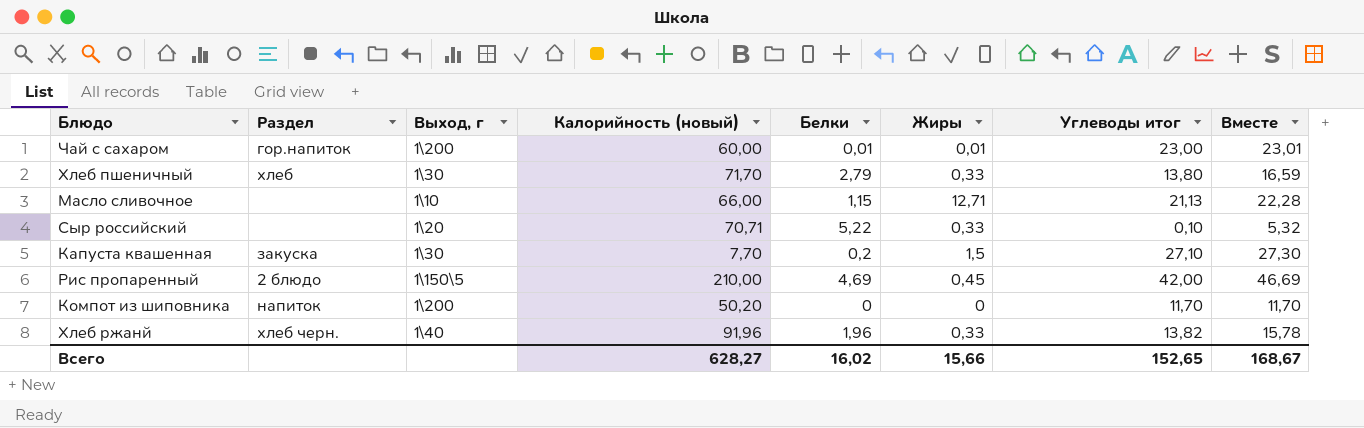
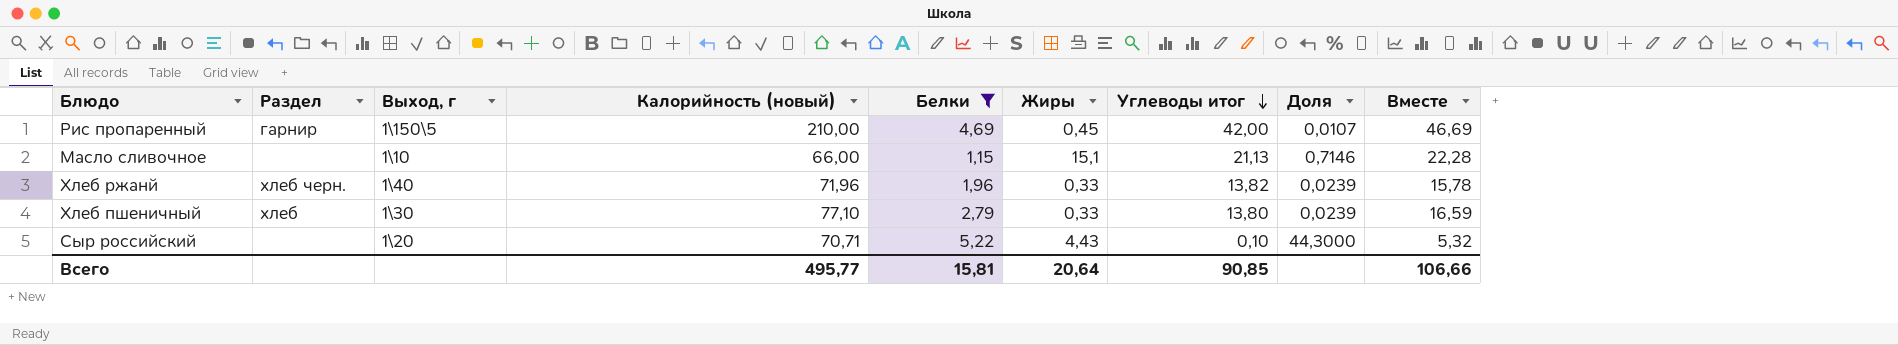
filter: none -> Белки >= 1,15
row order: none -> Углеводы итог descending
column Доля | formula: none -> [Жиры] / [Углеводы итог]
Рис пропаренный | Раздел: 2 блюдо -> гарнир
Масло сливочное | Жиры: 12,71 -> 15,1
Хлеб ржанй | Калорийность (новый): 91,96 -> 71,96
Хлеб пшеничный | Калорийность (новый): 71,70 -> 77,10
Сыр российский | Жиры: 0,33 -> 4,43
Всего | Калорийность (новый): 628,27 -> 495,77
Всего | Белки: 16,02 -> 15,81
Всего | Жиры: 15,66 -> 20,64
Всего | Углеводы итог: 152,65 -> 90,85
Всего | Вместе: 168,67 -> 106,66

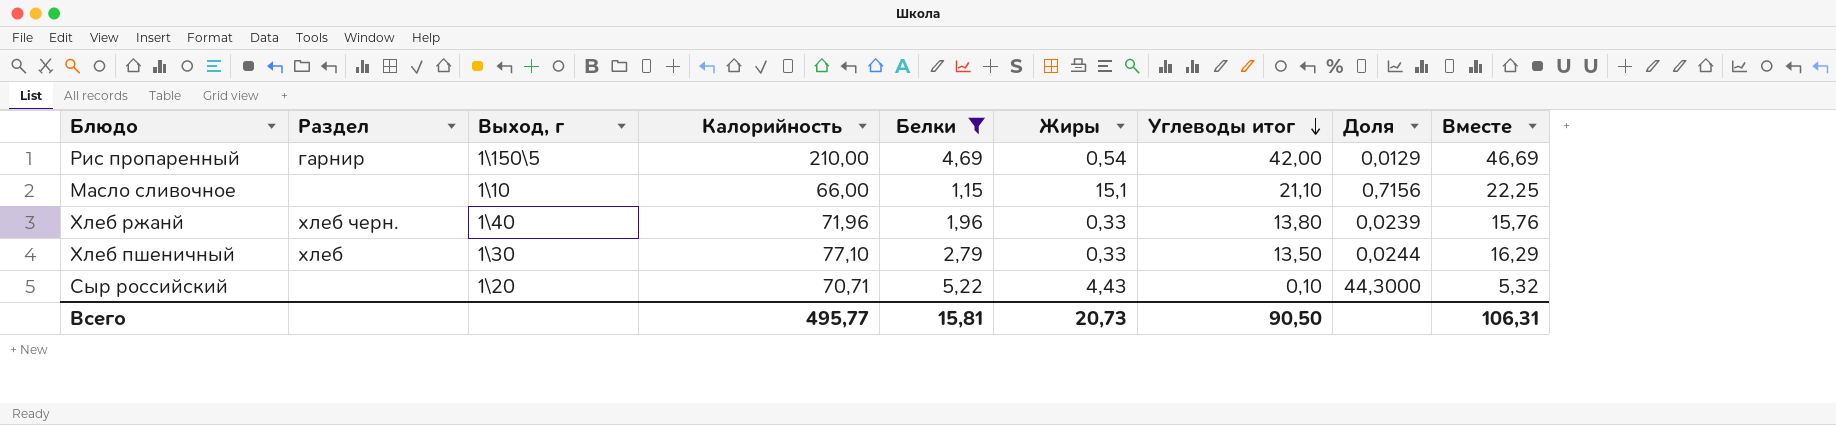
column name: Калорийность (новый) -> Калорийность
Рис пропаренный | Жиры: 0,45 -> 0,54
Рис пропаренный | Доля: 0,0107 -> 0,0129
Масло сливочное | Углеводы итог: 21,13 -> 21,10
Масло сливочное | Доля: 0,7146 -> 0,7156
Масло сливочное | Вместе: 22,28 -> 22,25
Хлеб ржанй | Углеводы итог: 13,82 -> 13,80
Хлеб ржанй | Вместе: 15,78 -> 15,76
Хлеб пшеничный | Углеводы итог: 13,80 -> 13,50
Хлеб пшеничный | Доля: 0,0239 -> 0,0244
Хлеб пшеничный | Вместе: 16,59 -> 16,29
Всего | Жиры: 20,64 -> 20,73
Всего | Углеводы итог: 90,85 -> 90,50
Всего | Вместе: 106,66 -> 106,31

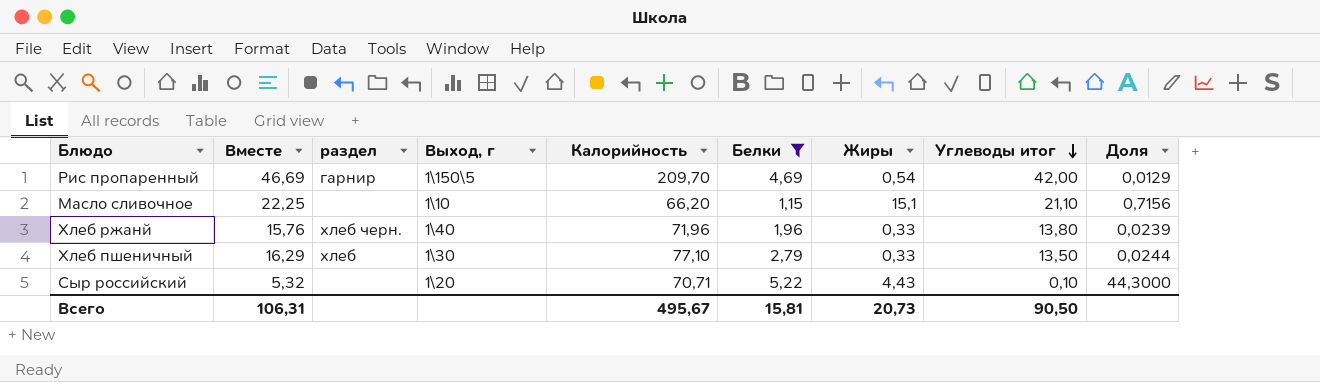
column Вместе | position: 9 -> 2
column name: Раздел -> раздел
Рис пропаренный | Калорийность: 210,00 -> 209,70
Масло сливочное | Калорийность: 66,00 -> 66,20
Всего | Калорийность: 495,77 -> 495,67

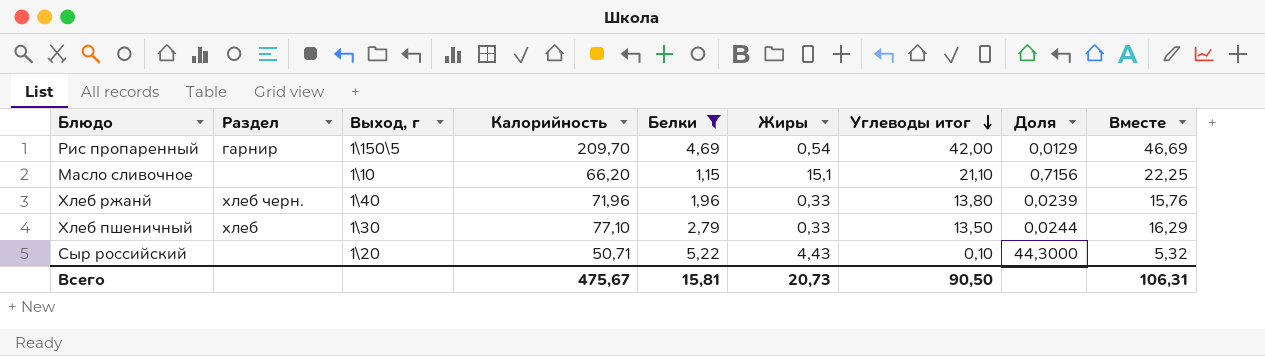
column name: раздел -> Раздел
column Вместе | position: 2 -> 9
Сыр российский | Калорийность: 70,71 -> 50,71
Всего | Калорийность: 495,67 -> 475,67

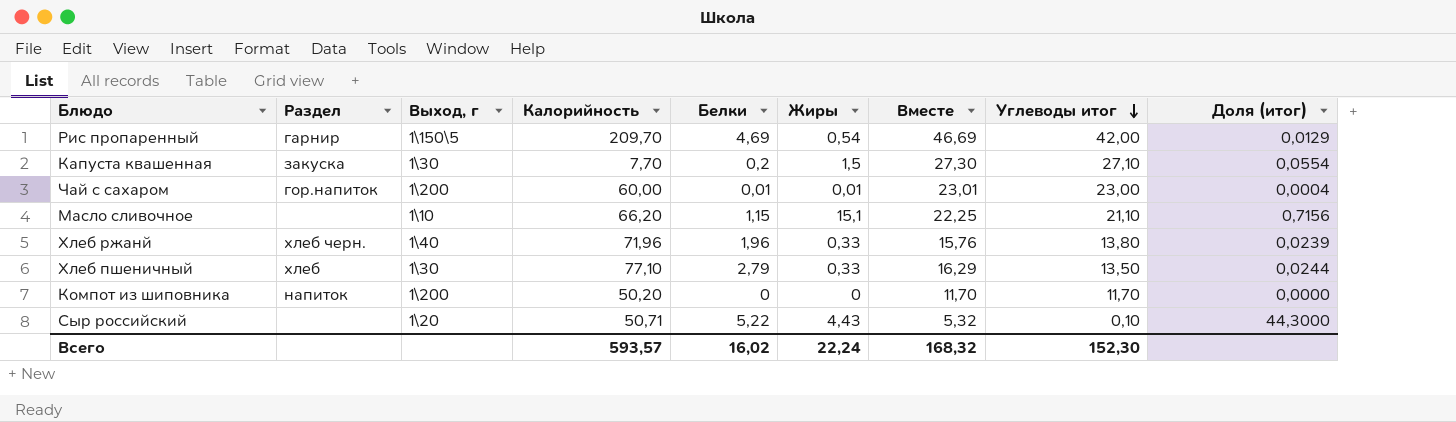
filter: Белки >= 1,15 -> none
column Вместе | position: 9 -> 7
column name: Доля -> Доля (итог)
Всего | Калорийность: 475,67 -> 593,57
Всего | Белки: 15,81 -> 16,02
Всего | Жиры: 20,73 -> 22,24
Всего | Вместе: 106,31 -> 168,32
Всего | Углеводы итог: 90,50 -> 152,30

